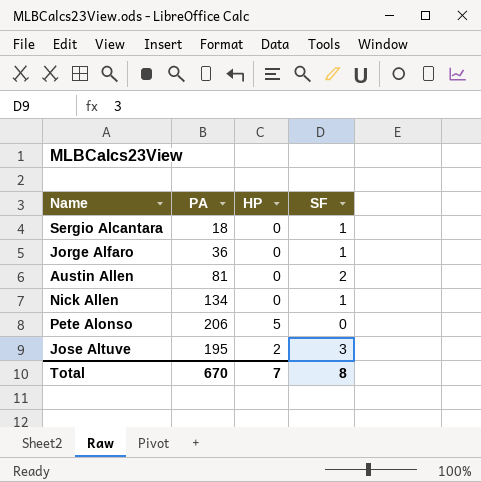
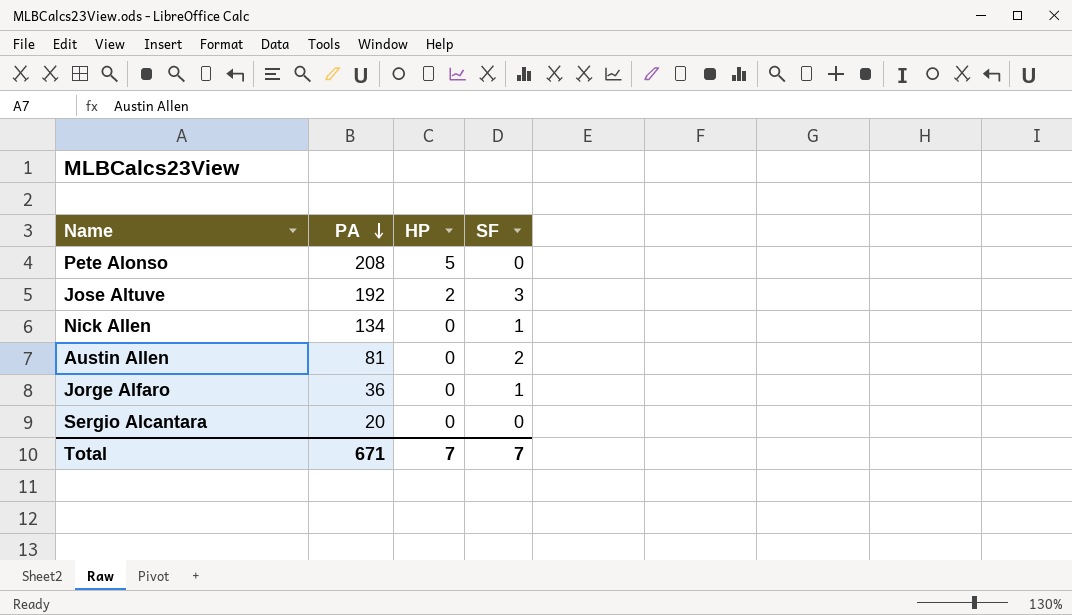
row order: none -> PA descending
Pete Alonso | PA: 206 -> 208
Jose Altuve | PA: 195 -> 192
Sergio Alcantara | PA: 18 -> 20
Sergio Alcantara | SF: 1 -> 0
Total | PA: 670 -> 671
Total | SF: 8 -> 7

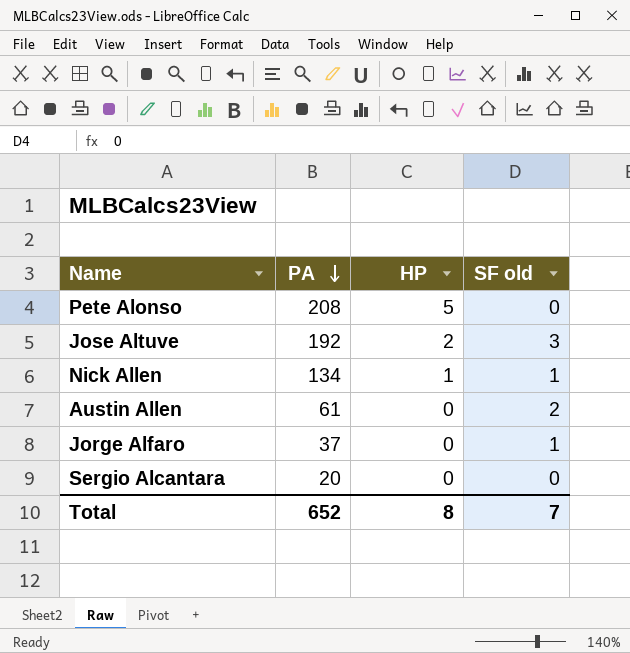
column name: SF -> SF old
Nick Allen | HP: 0 -> 1
Austin Allen | PA: 81 -> 61
Jorge Alfaro | PA: 36 -> 37
Total | PA: 671 -> 652
Total | HP: 7 -> 8

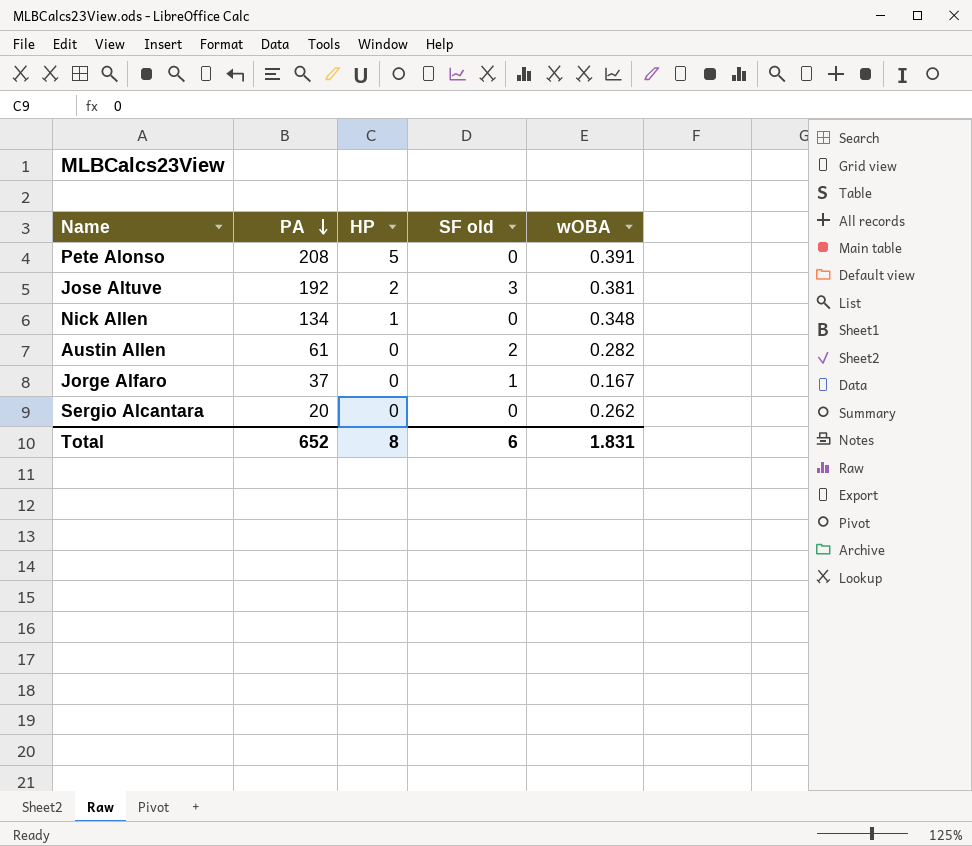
column wOBA | position: none -> 5
Nick Allen | SF old: 1 -> 0
Total | SF old: 7 -> 6

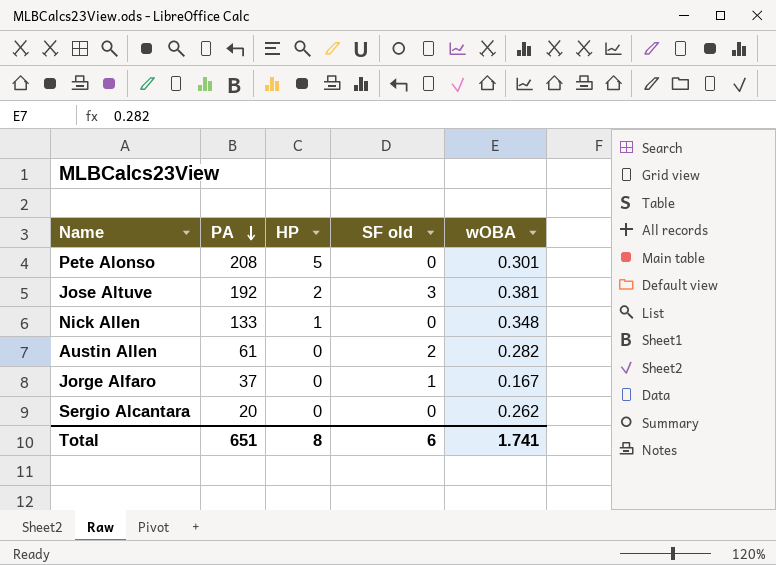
Pete Alonso | wOBA: 0.391 -> 0.301
Nick Allen | PA: 134 -> 133
Total | PA: 652 -> 651
Total | wOBA: 1.831 -> 1.741

